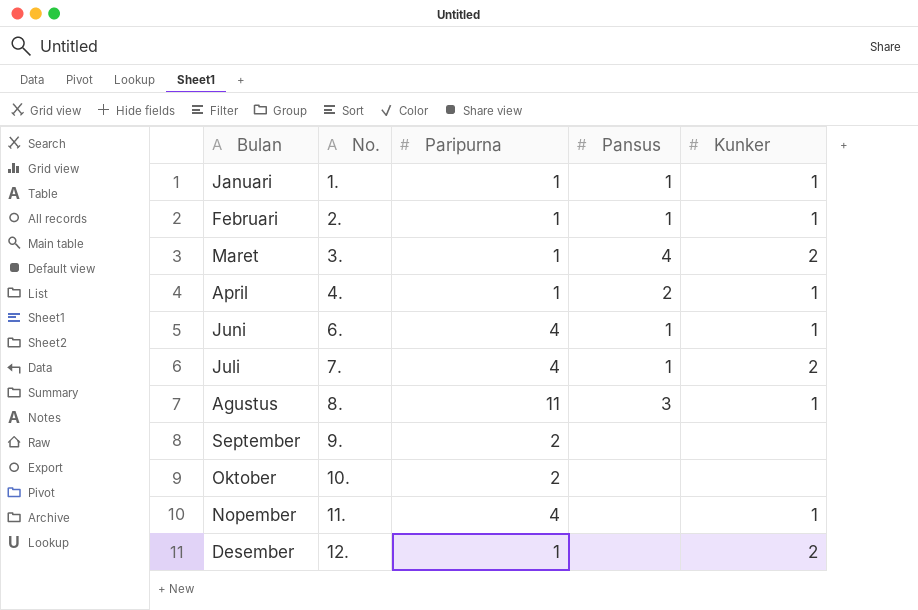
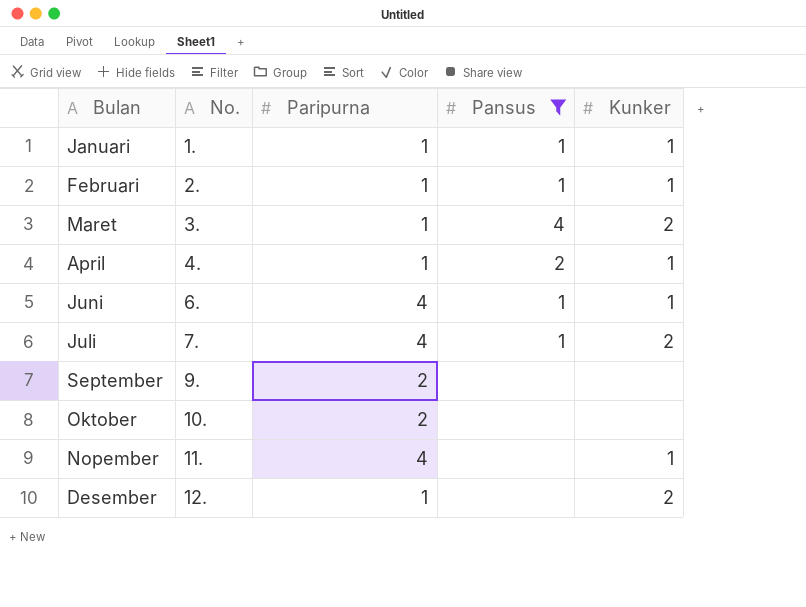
filter: none -> Pansus != 3

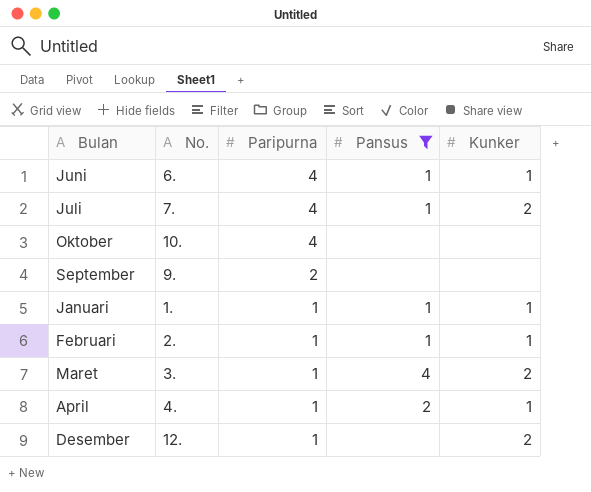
row order: No. ascending -> Paripurna descending
row Nopember: 11. | 4 | none | 1 -> none
Oktober | Paripurna: 2 -> 4

